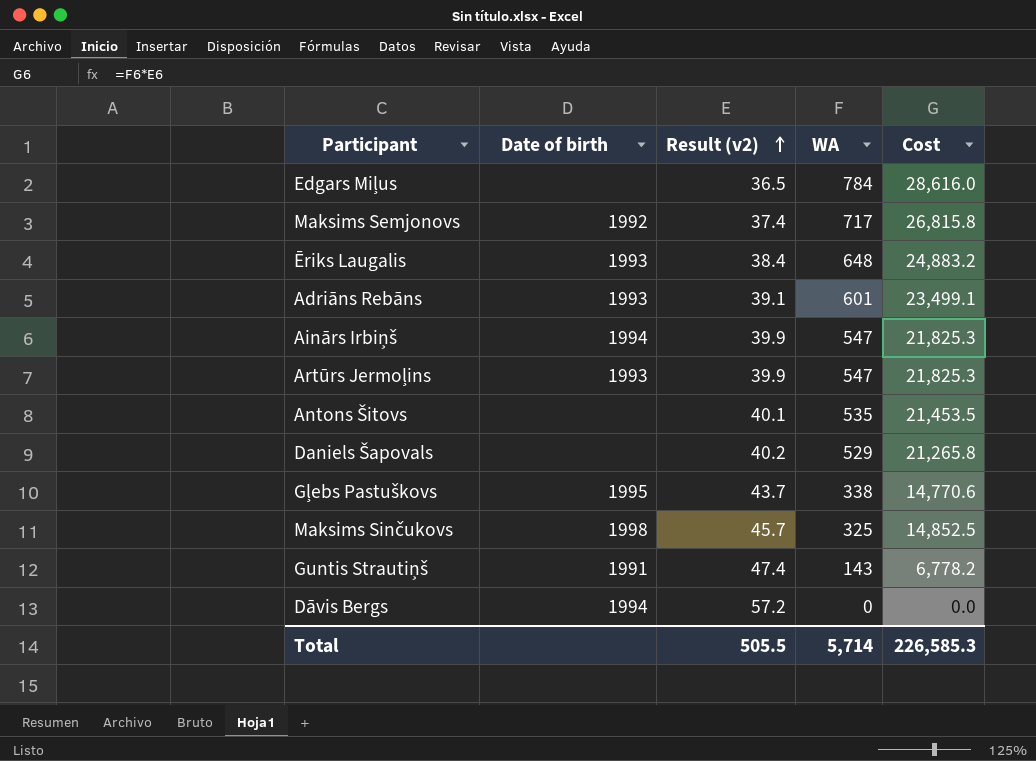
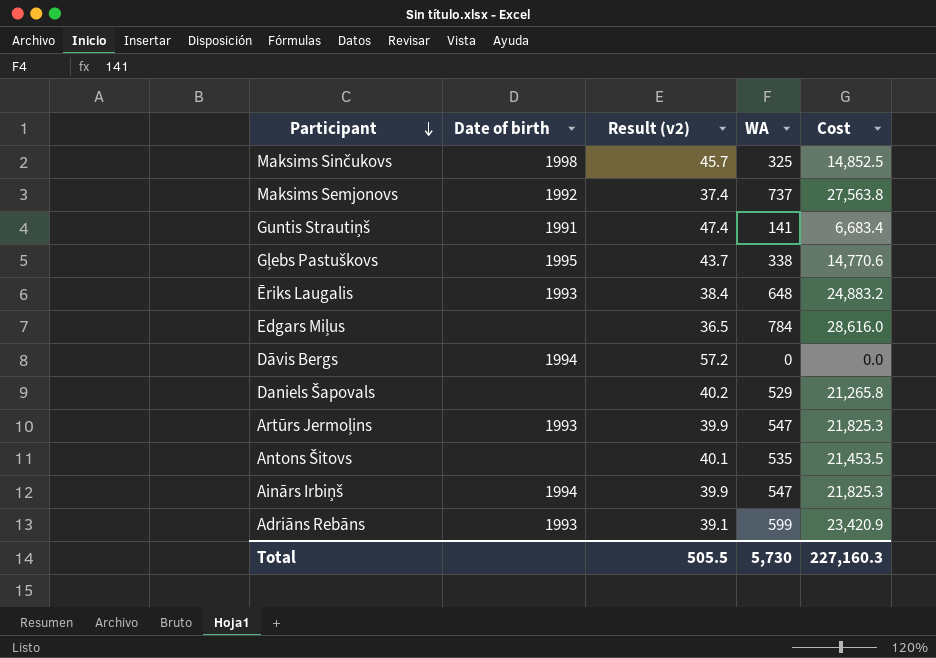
row order: Result (v2) ascending -> Participant descending
Maksims Semjonovs | WA: 717 -> 737
Maksims Semjonovs | Cost: 26,815.8 -> 27,563.8
Guntis Strautiņš | WA: 143 -> 141
Guntis Strautiņš | Cost: 6,778.2 -> 6,683.4
Adriāns Rebāns | WA: 601 -> 599
Adriāns Rebāns | Cost: 23,499.1 -> 23,420.9
Total | WA: 5,714 -> 5,730
Total | Cost: 226,585.3 -> 227,160.3

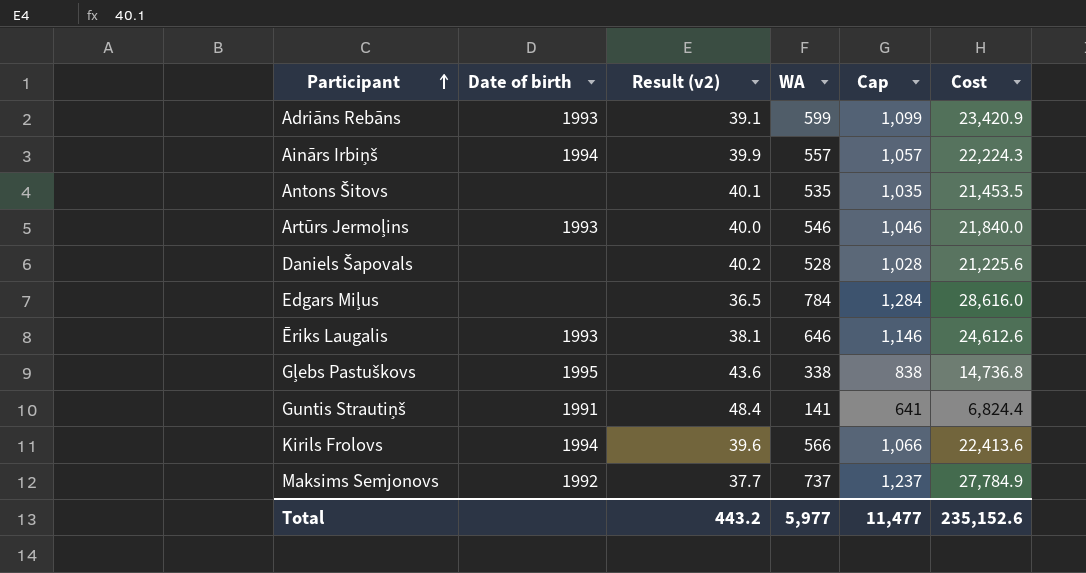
row order: Participant descending -> Participant ascending
column Cap | formula: none -> [WA] + 500
row Maksims Sinčukovs: 1998 | 45.7 | 325 | 14,852.5 -> none
row Dāvis Bergs: 1994 | 57.2 | 0 | 0.0 -> none
Ainārs Irbiņš | WA: 547 -> 557
Ainārs Irbiņš | Cost: 21,825.3 -> 22,224.3
Artūrs Jermoļins | Result (v2): 39.9 -> 40.0
Artūrs Jermoļins | WA: 547 -> 546
Artūrs Jermoļins | Cost: 21,825.3 -> 21,840.0
Daniels Šapovals | WA: 529 -> 528
Daniels Šapovals | Cost: 21,265.8 -> 21,225.6
Ēriks Laugalis | Result (v2): 38.4 -> 38.1
Ēriks Laugalis | WA: 648 -> 646
Ēriks Laugalis | Cost: 24,883.2 -> 24,612.6
Gļebs Pastuškovs | Result (v2): 43.7 -> 43.6
Gļebs Pastuškovs | Cost: 14,770.6 -> 14,736.8
Guntis Strautiņš | Result (v2): 47.4 -> 48.4
Guntis Strautiņš | Cost: 6,683.4 -> 6,824.4
row Kirils Frolovs: none -> 1994 | 39.6 | 566 | 1,066 | 22,413.6
Maksims Semjonovs | Result (v2): 37.4 -> 37.7
Maksims Semjonovs | Cost: 27,563.8 -> 27,784.9
Total | Result (v2): 505.5 -> 443.2
Total | WA: 5,730 -> 5,977
Total | Cost: 227,160.3 -> 235,152.6

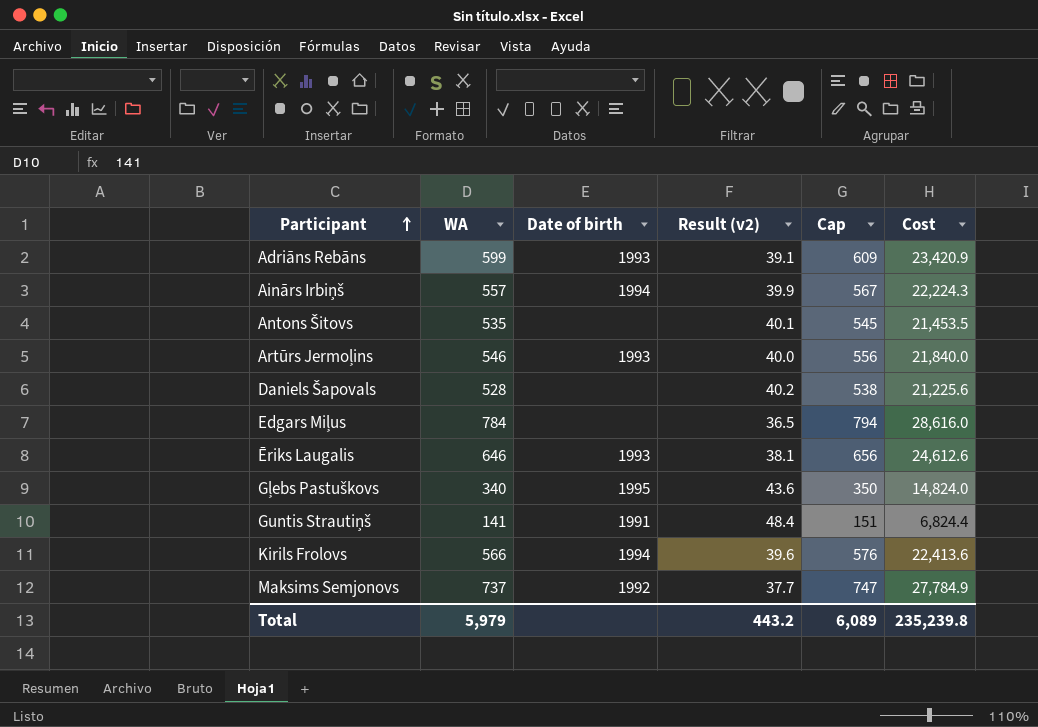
column WA | position: 4 -> 2
column Cap | formula: [WA] + 500 -> [WA] + 10
Gļebs Pastuškovs | WA: 338 -> 340
Gļebs Pastuškovs | Cost: 14,736.8 -> 14,824.0
Total | WA: 5,977 -> 5,979
Total | Cap: 11,477 -> 6,089
Total | Cost: 235,152.6 -> 235,239.8

